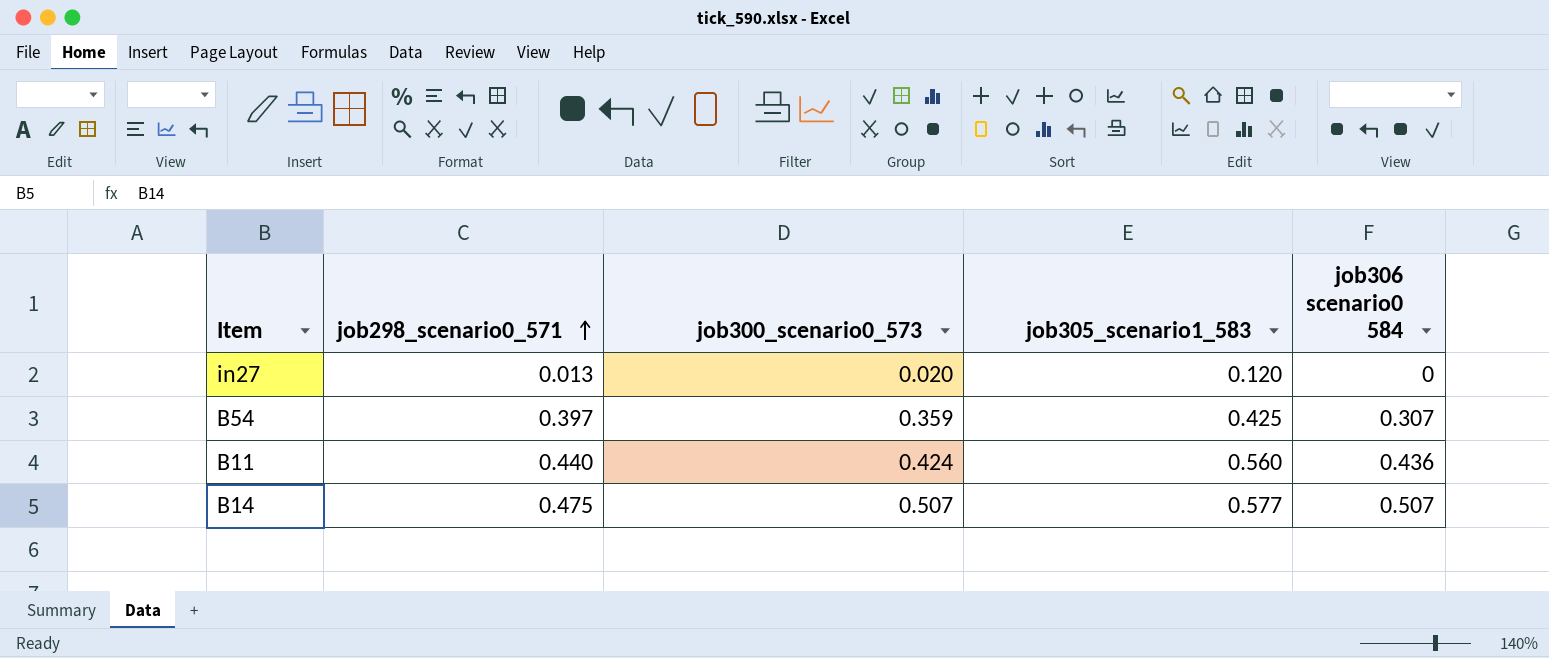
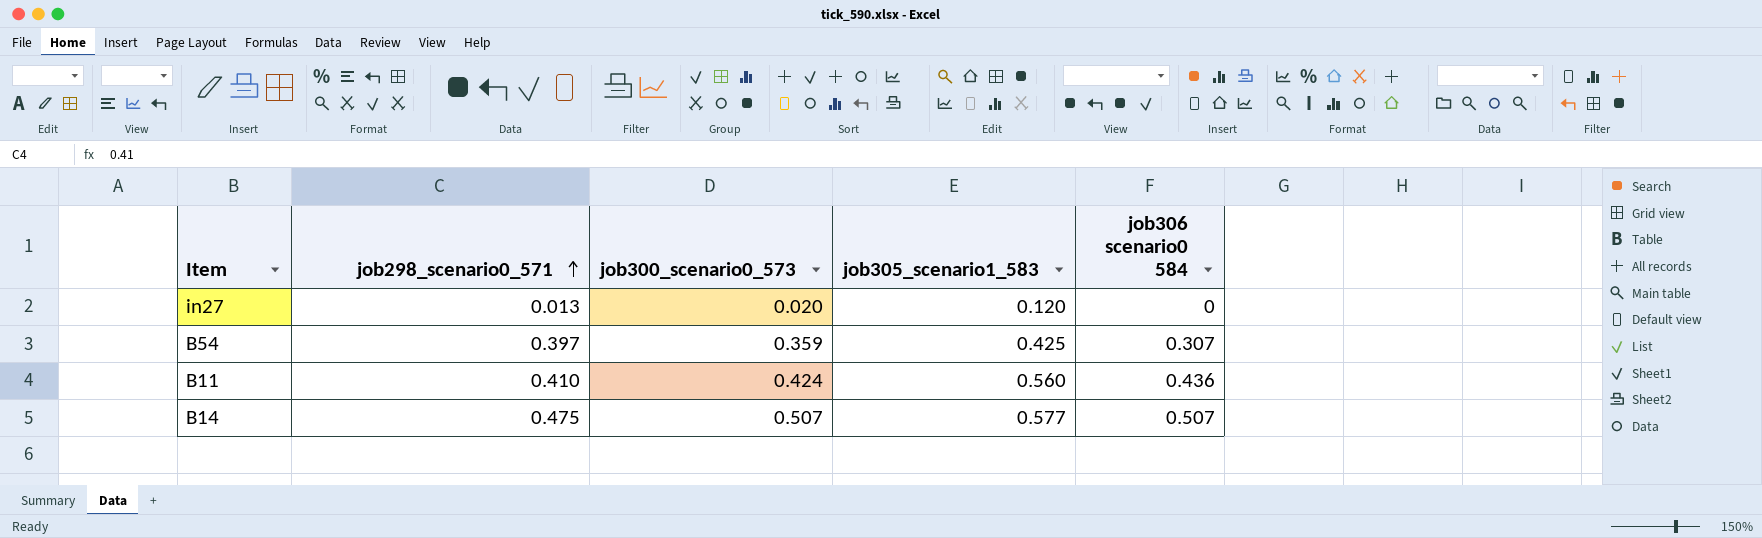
B11 | job298_scenario0_571: 0.440 -> 0.410

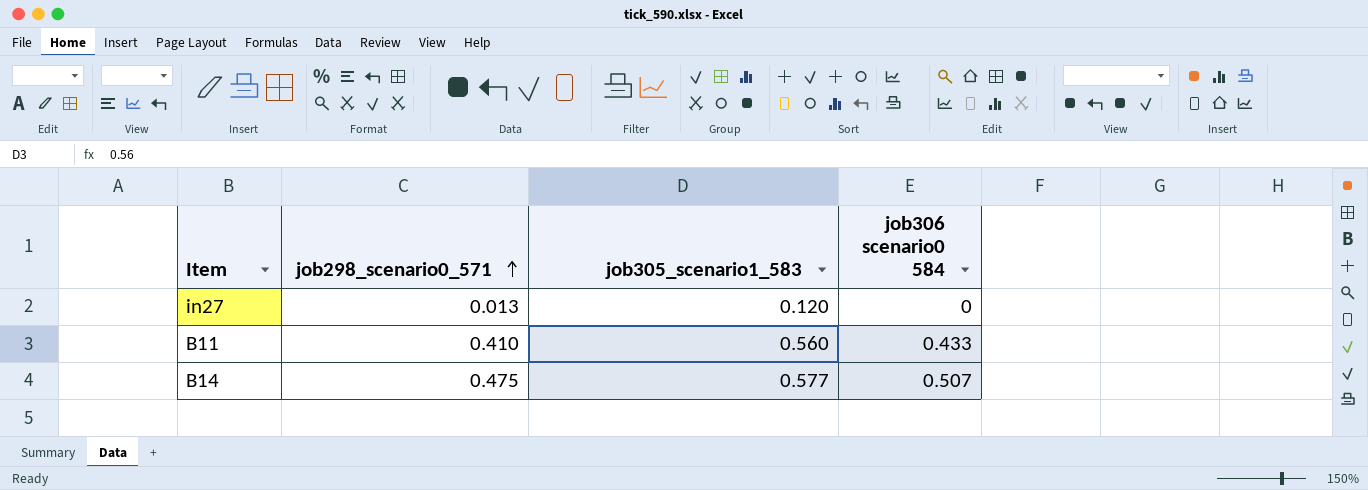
column job300_scenario0_573 | position: 3 -> none
row B54: 0.397 | 0.359 | 0.425 | 0.307 -> none
B11 | job306 scenario0 584: 0.436 -> 0.433

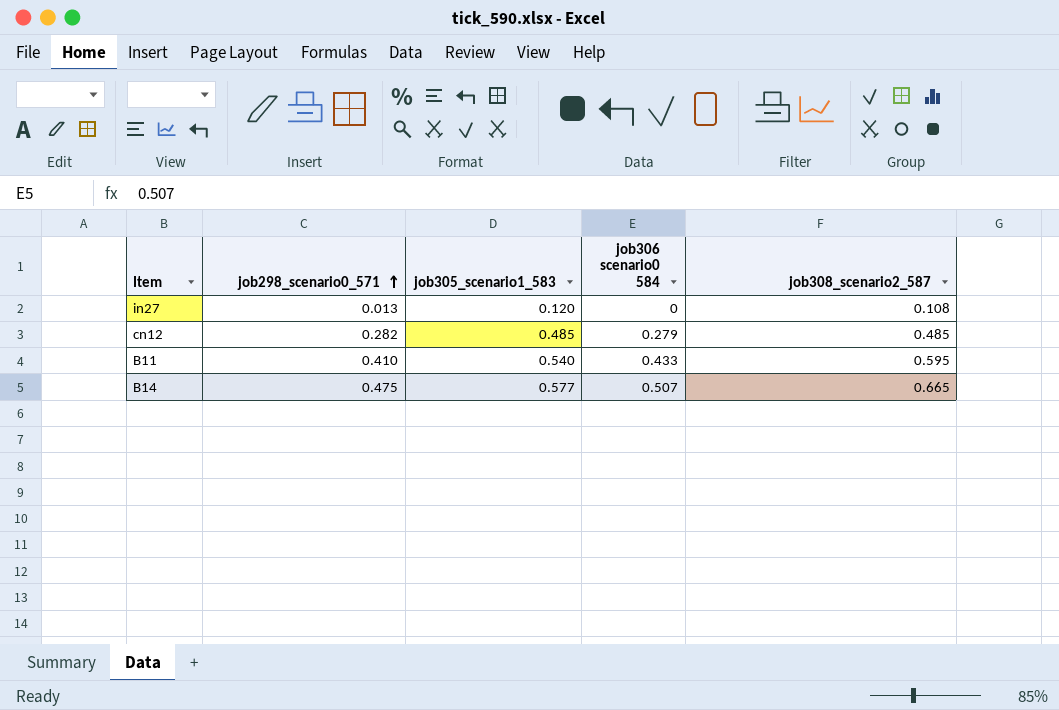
column job308_scenario2_587 | position: none -> 5
row cn12: none -> 0.282 | 0.485 | 0.279 | 0.485
B11 | job305_scenario1_583: 0.560 -> 0.540

